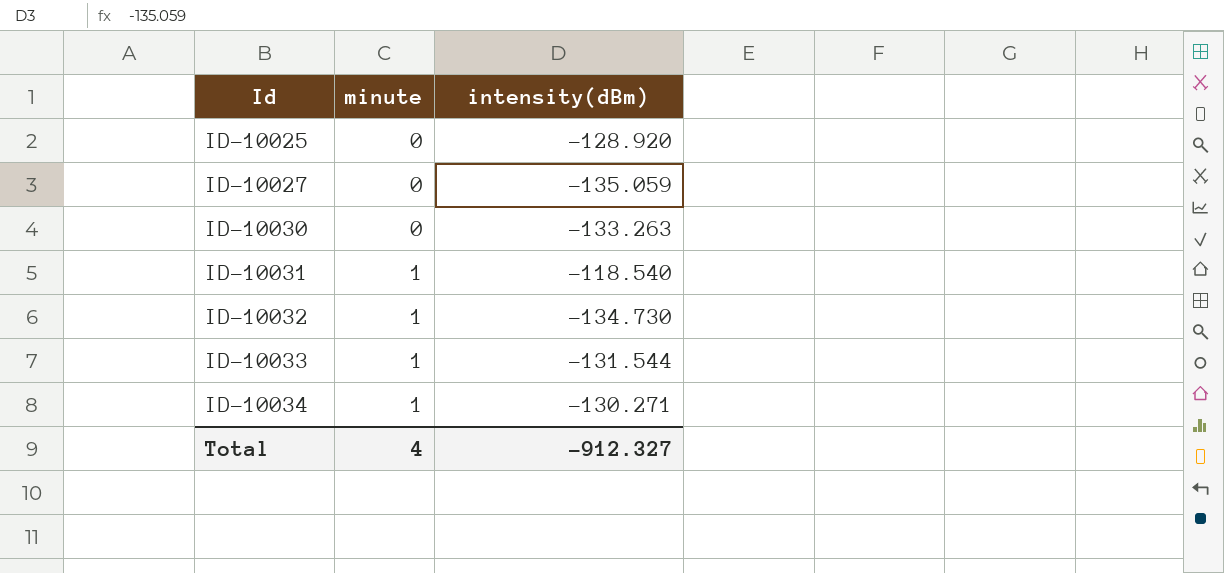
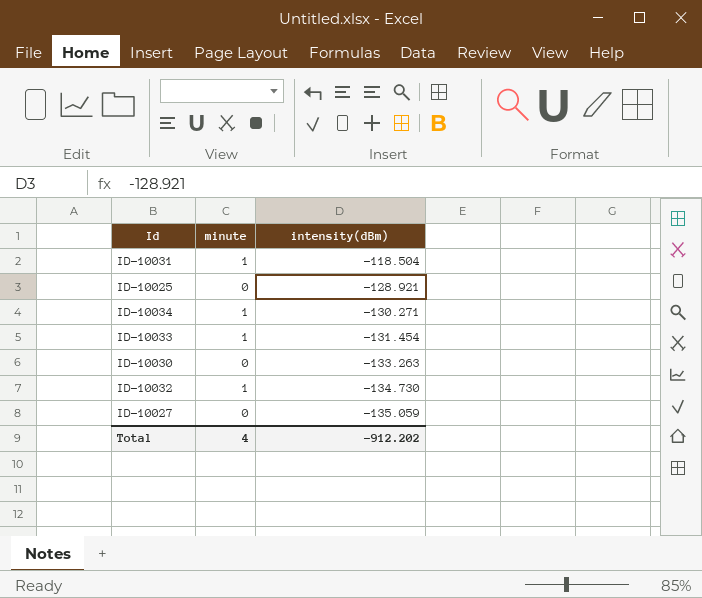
row order: Id ascending -> intensity(dBm) descending
ID-10031 | intensity(dBm): -118.540 -> -118.504
ID-10025 | intensity(dBm): -128.920 -> -128.921
ID-10033 | intensity(dBm): -131.544 -> -131.454
Total | intensity(dBm): -912.327 -> -912.202

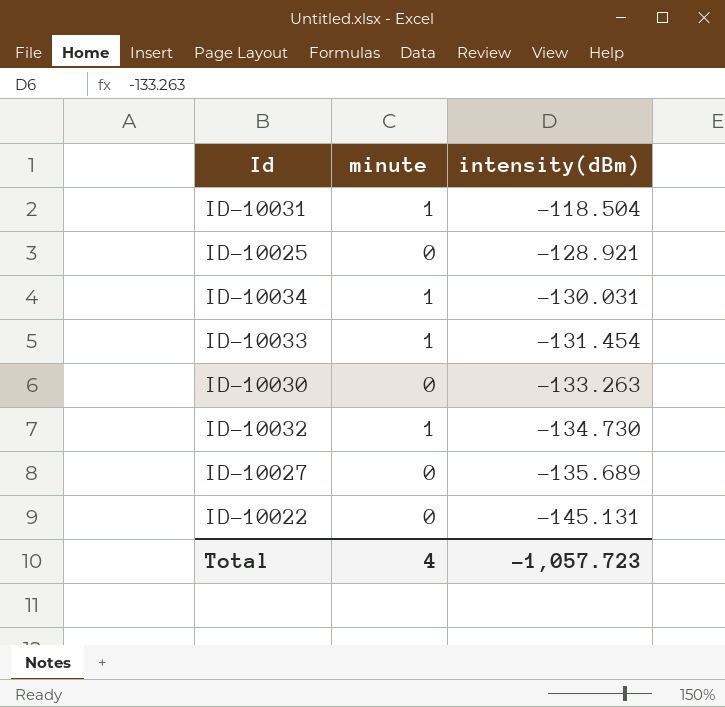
ID-10034 | intensity(dBm): -130.271 -> -130.031
ID-10027 | intensity(dBm): -135.059 -> -135.689
row ID-10022: none -> 0 | -145.131
Total | intensity(dBm): -912.202 -> -1,057.723

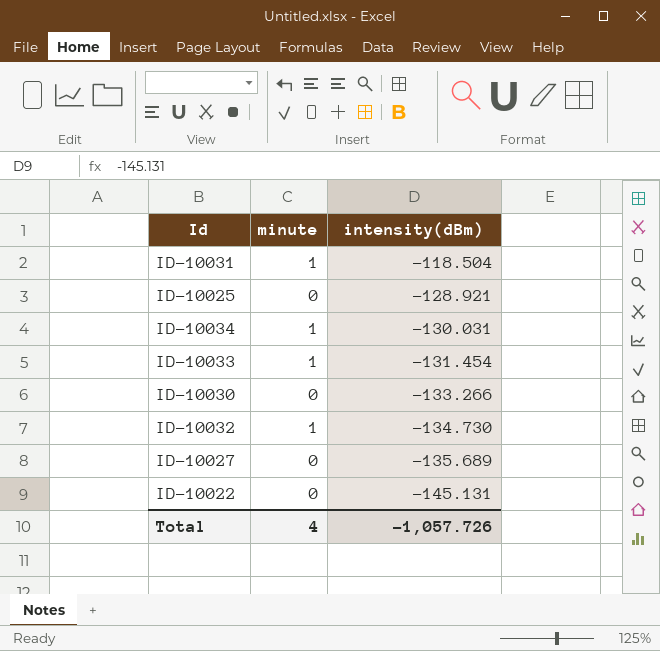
ID-10030 | intensity(dBm): -133.263 -> -133.266
Total | intensity(dBm): -1,057.723 -> -1,057.726

